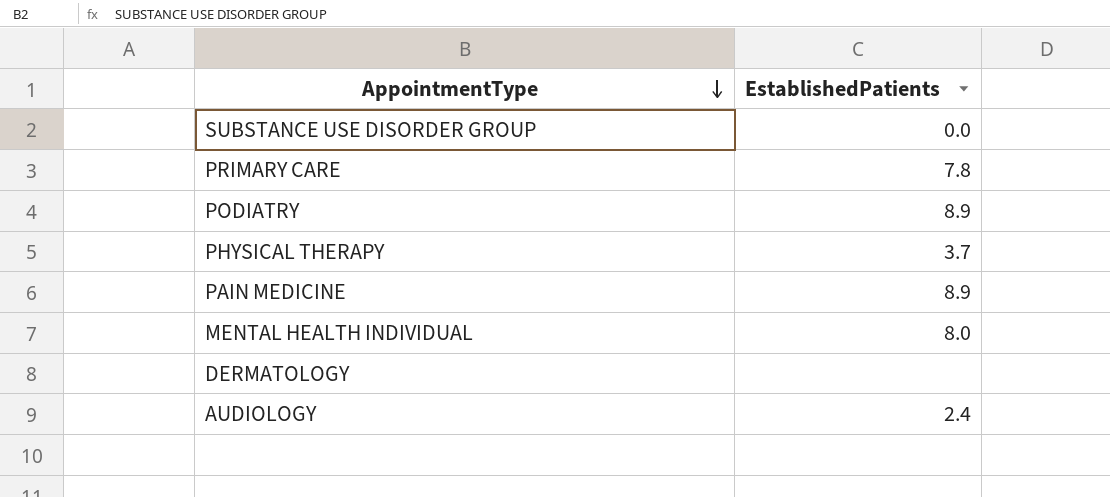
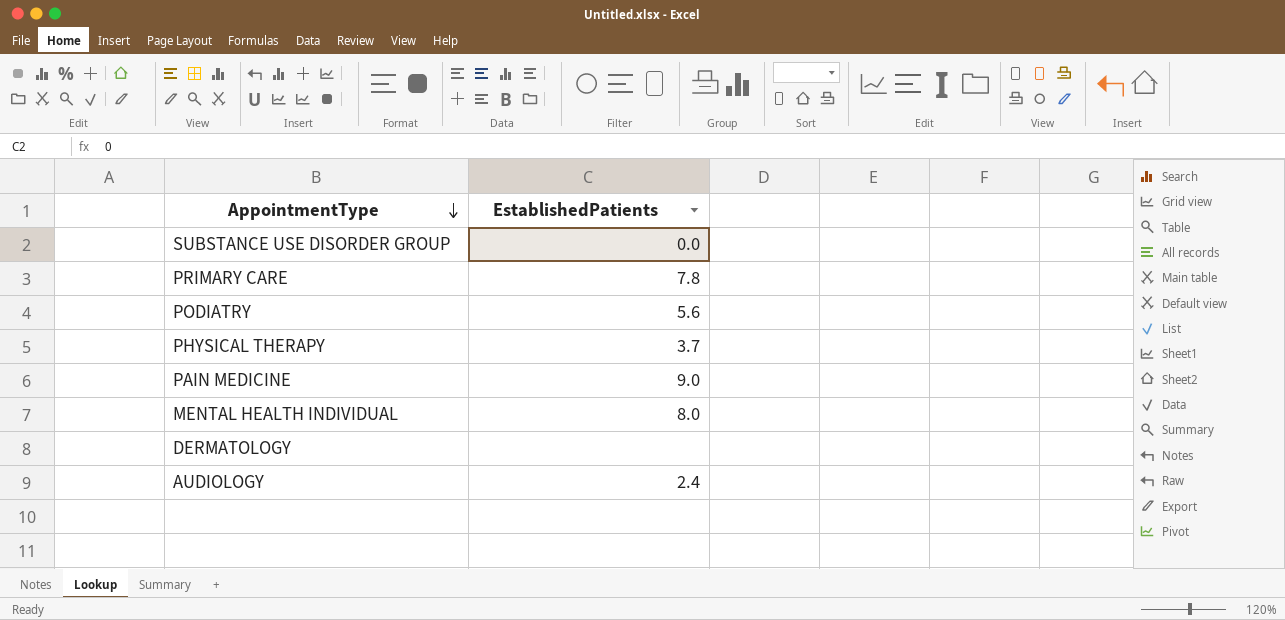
PODIATRY | EstablishedPatients: 8.9 -> 5.6
PAIN MEDICINE | EstablishedPatients: 8.9 -> 9.0

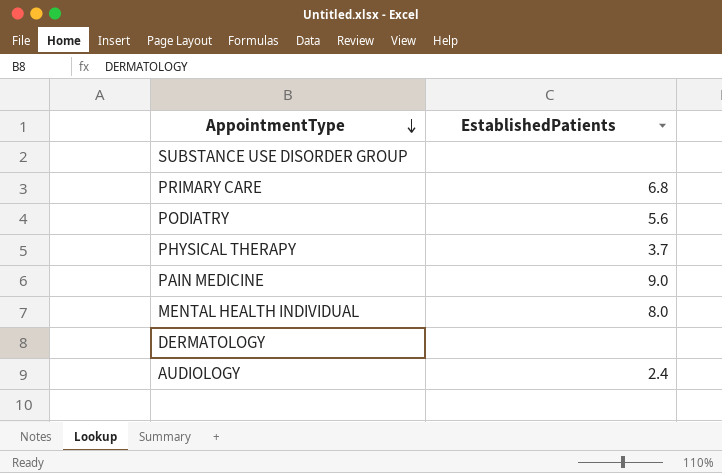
SUBSTANCE USE DISORDER GROUP | EstablishedPatients: 0.0 -> none
PRIMARY CARE | EstablishedPatients: 7.8 -> 6.8

